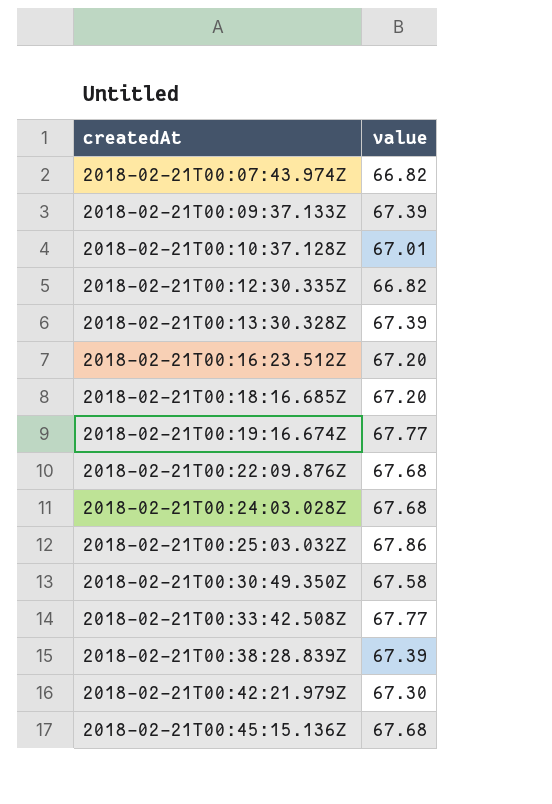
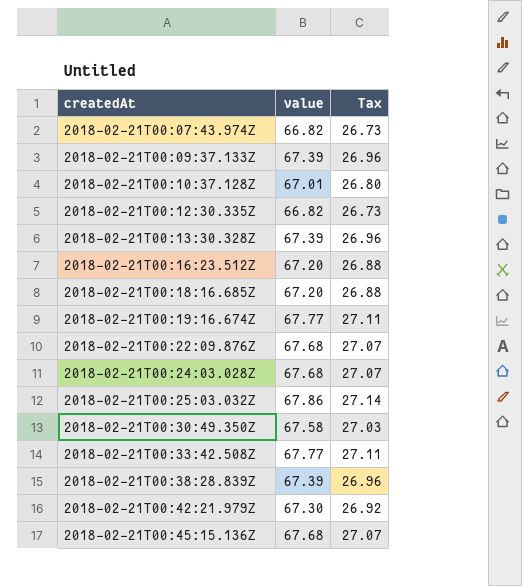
column Tax | formula: none -> [value] * 0.4

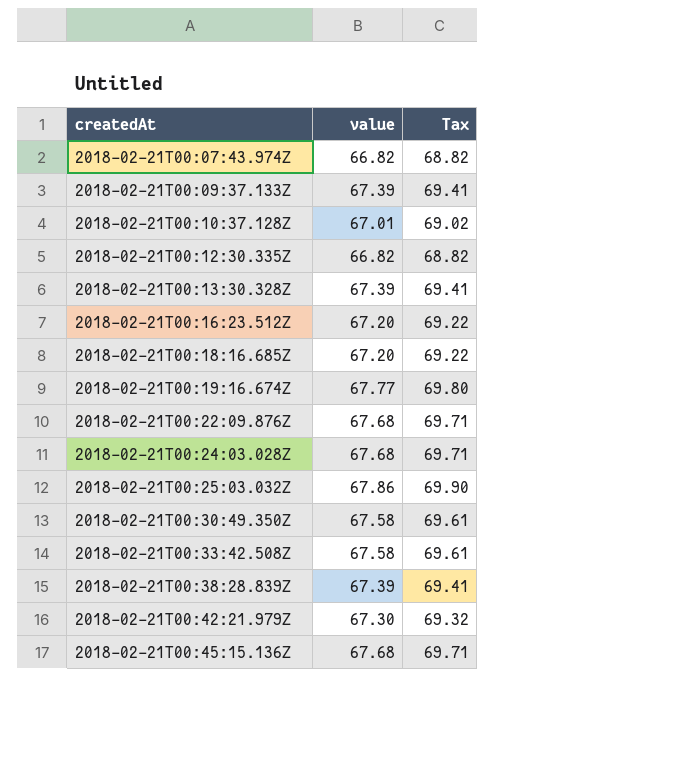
column Tax | formula: [value] * 0.4 -> [value] * 1.03
2018-02-21T00:33:42.508Z | value: 67.77 -> 67.58

